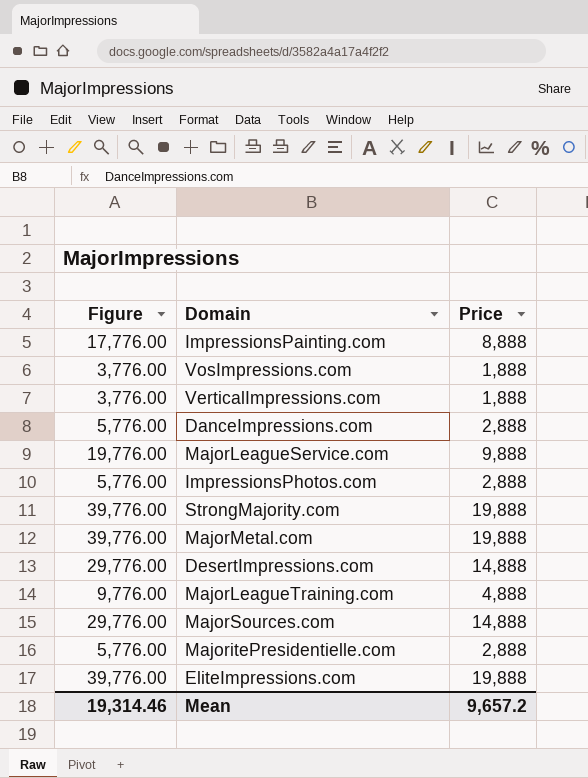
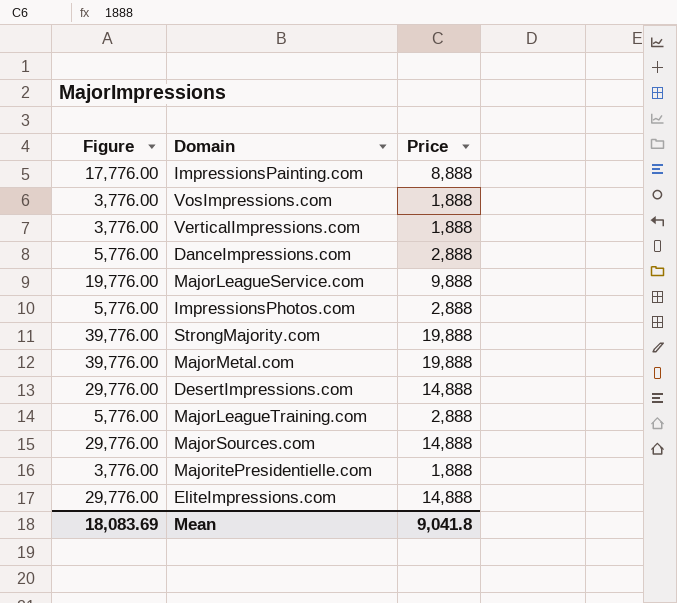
MajorLeagueTraining.com | Figure: 9,776.00 -> 5,776.00
MajorLeagueTraining.com | Price: 4,888 -> 2,888
MajoritePresidentielle.com | Figure: 5,776.00 -> 3,776.00
MajoritePresidentielle.com | Price: 2,888 -> 1,888
EliteImpressions.com | Figure: 39,776.00 -> 29,776.00
EliteImpressions.com | Price: 19,888 -> 14,888
Mean | Figure: 19,314.46 -> 18,083.69
Mean | Price: 9,657.2 -> 9,041.8

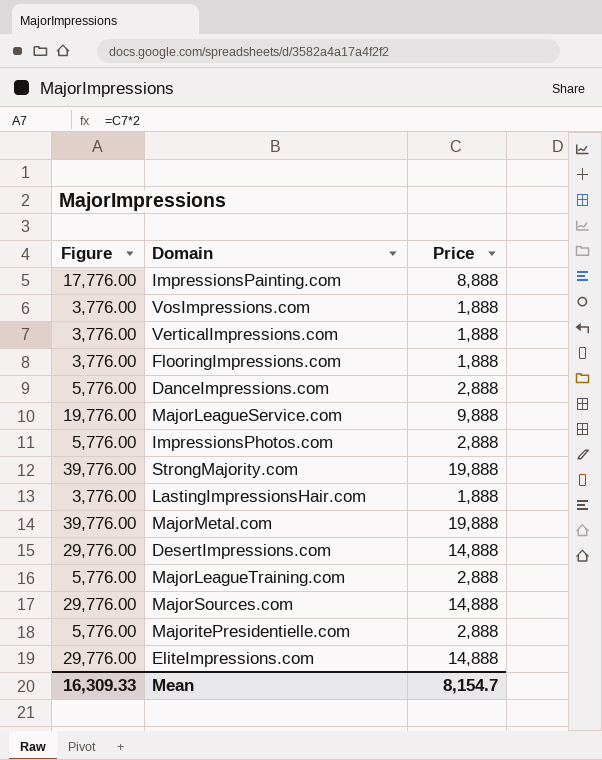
row FlooringImpressions.com: none -> 3,776.00 | 1,888
row LastingImpressionsHair.com: none -> 3,776.00 | 1,888
MajoritePresidentielle.com | Figure: 3,776.00 -> 5,776.00
MajoritePresidentielle.com | Price: 1,888 -> 2,888
Mean | Figure: 18,083.69 -> 16,309.33
Mean | Price: 9,041.8 -> 8,154.7

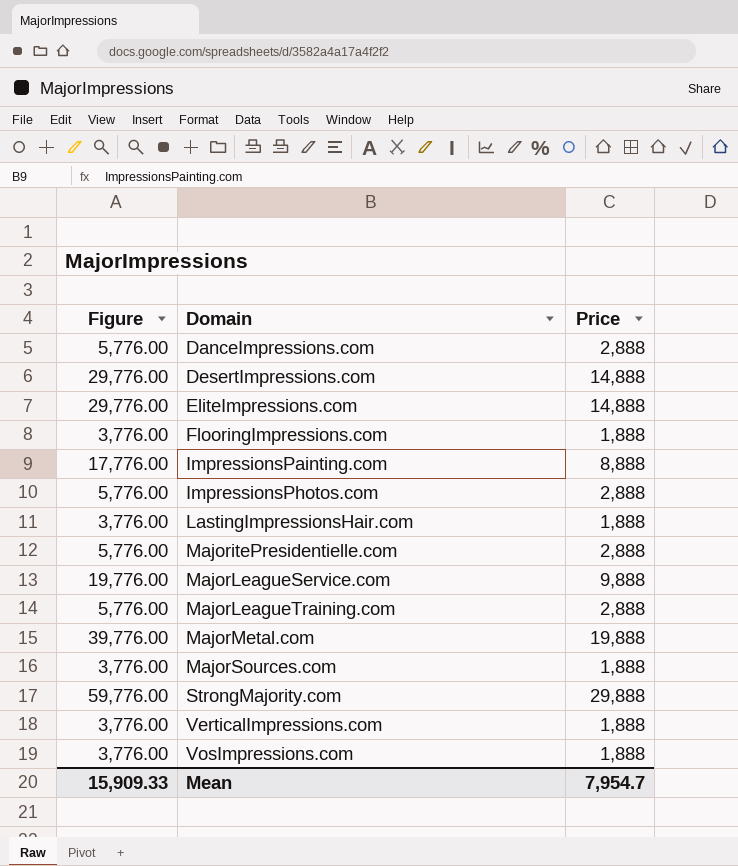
row order: none -> Domain ascending
MajorSources.com | Figure: 29,776.00 -> 3,776.00
MajorSources.com | Price: 14,888 -> 1,888
StrongMajority.com | Figure: 39,776.00 -> 59,776.00
StrongMajority.com | Price: 19,888 -> 29,888
Mean | Figure: 16,309.33 -> 15,909.33
Mean | Price: 8,154.7 -> 7,954.7

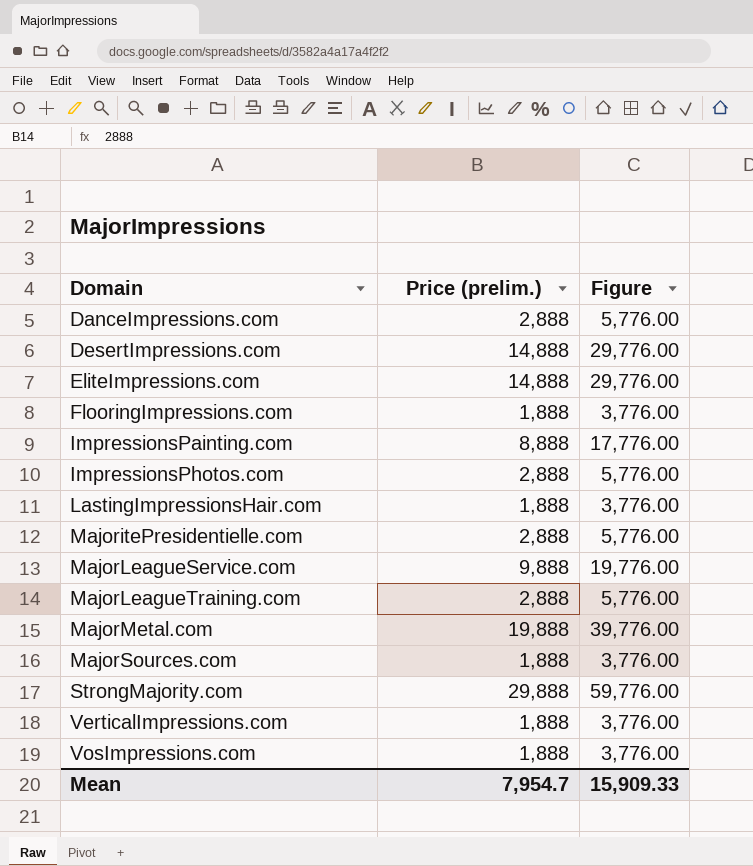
column name: Price -> Price (prelim.)
column Figure | position: 1 -> 3

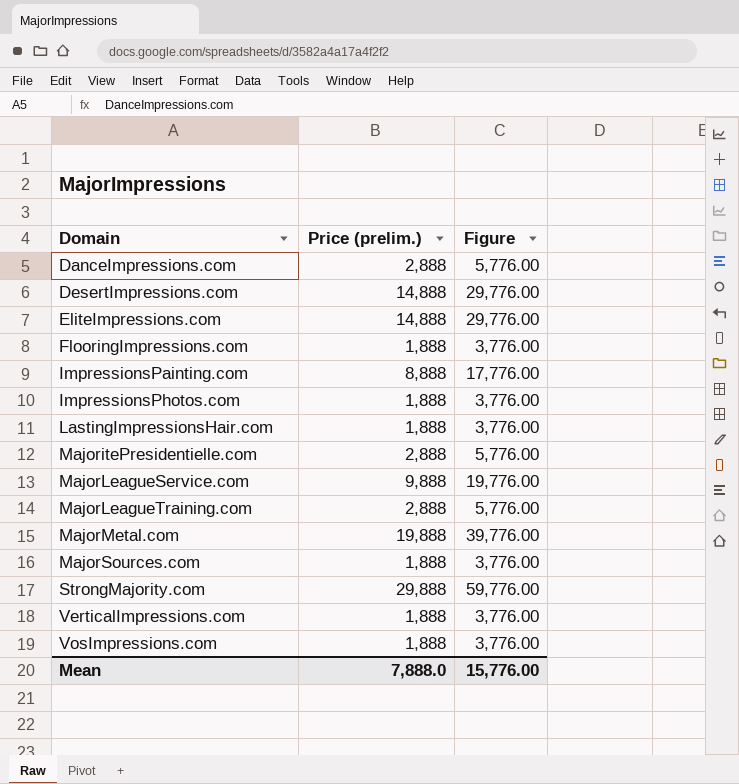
ImpressionsPhotos.com | Price (prelim.): 2,888 -> 1,888
ImpressionsPhotos.com | Figure: 5,776.00 -> 3,776.00
Mean | Price (prelim.): 7,954.7 -> 7,888.0
Mean | Figure: 15,909.33 -> 15,776.00

